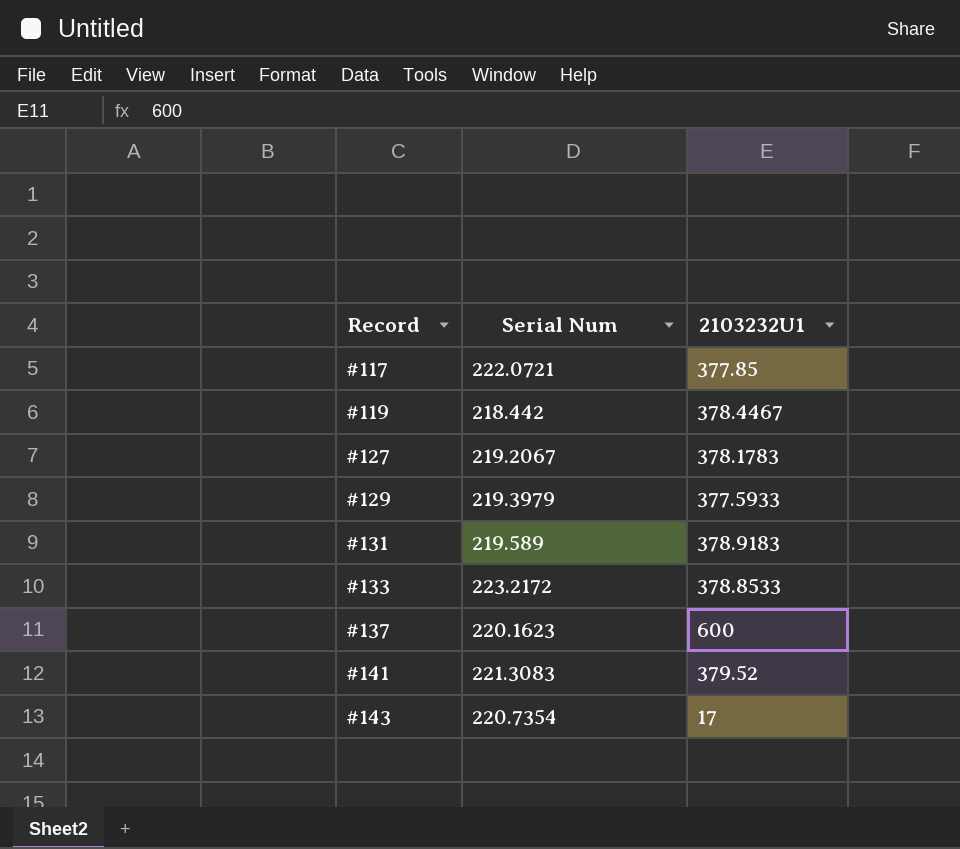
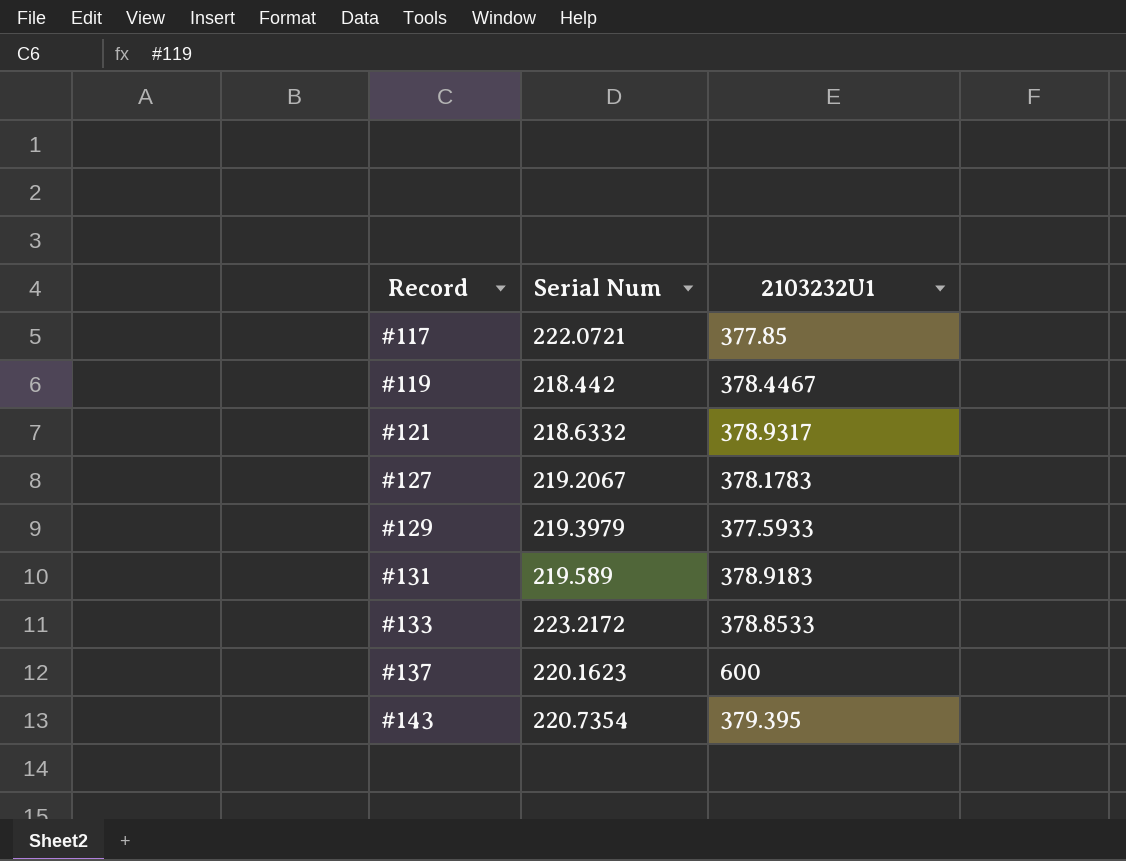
row #141: 221.3083 | 379.52 -> none
row #121: none -> 218.6332 | 378.9317
#143 | 2103232U1: 17 -> 379.395

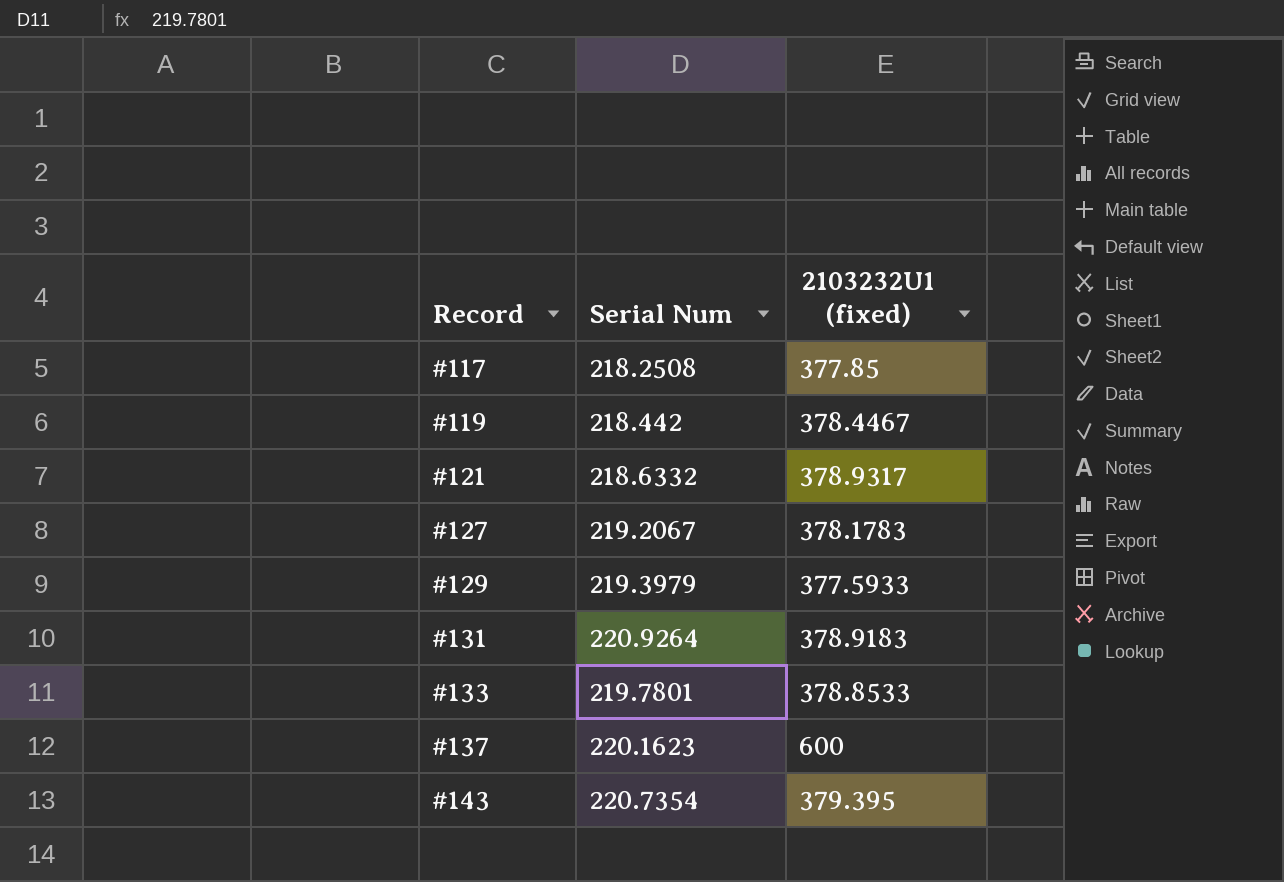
column name: 2103232U1 -> 2103232U1 (fixed)
#117 | Serial Num: 222.0721 -> 218.2508
#131 | Serial Num: 219.589 -> 220.9264
#133 | Serial Num: 223.2172 -> 219.7801

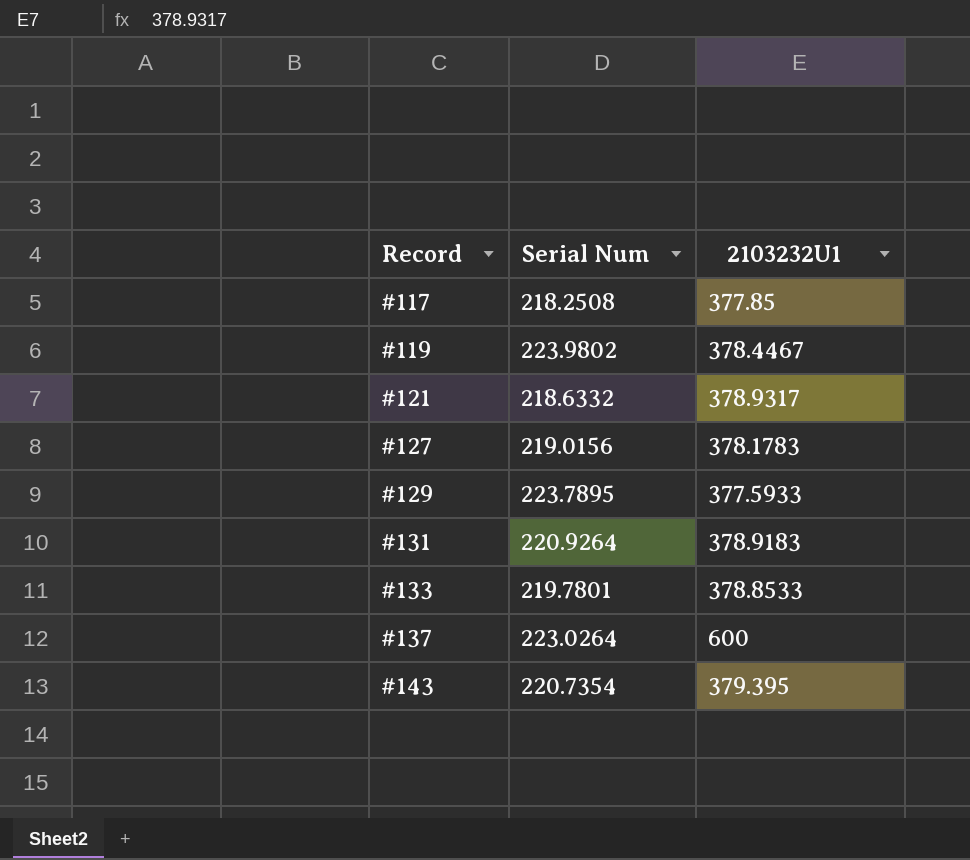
column name: 2103232U1 (fixed) -> 2103232U1
#119 | Serial Num: 218.442 -> 223.9802
#127 | Serial Num: 219.2067 -> 219.0156
#129 | Serial Num: 219.3979 -> 223.7895
#137 | Serial Num: 220.1623 -> 223.0264

